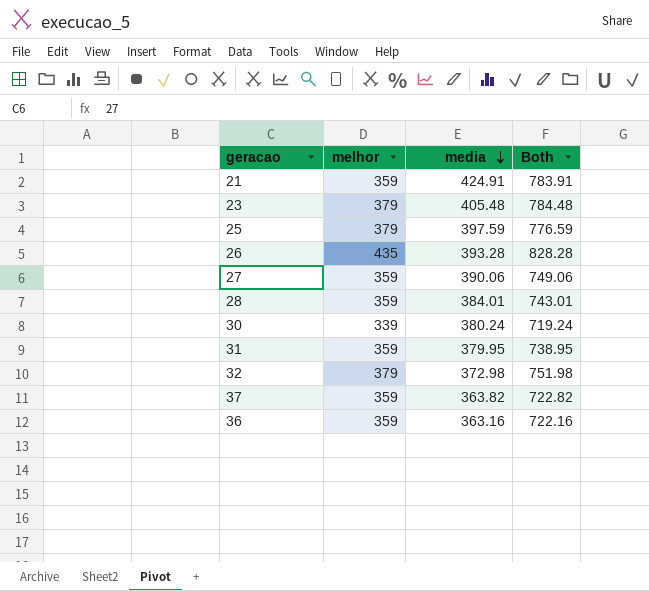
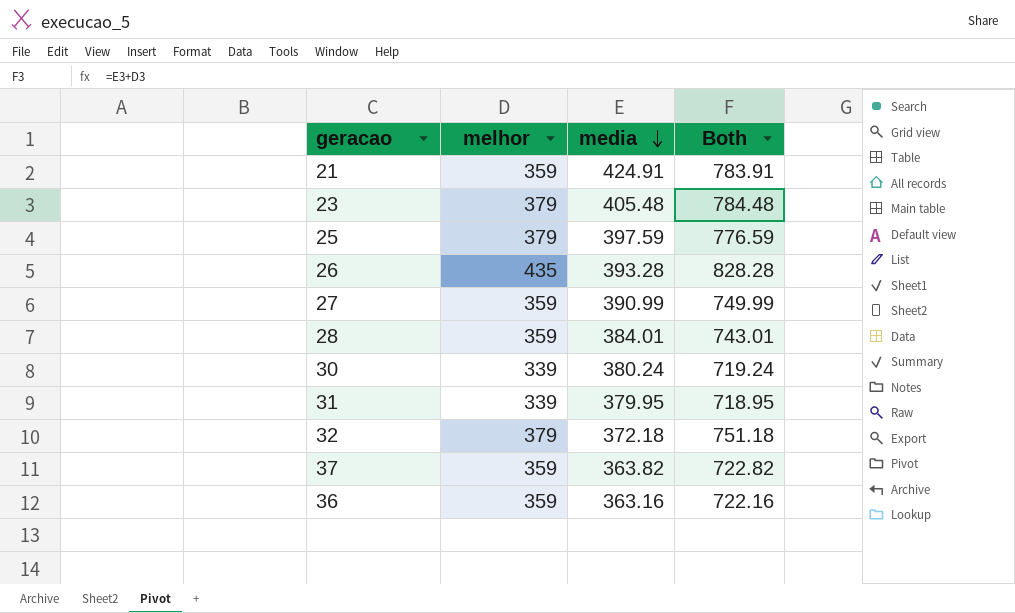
27 | media: 390.06 -> 390.99
27 | Both: 749.06 -> 749.99
31 | melhor: 359 -> 339
31 | Both: 738.95 -> 718.95
32 | media: 372.98 -> 372.18
32 | Both: 751.98 -> 751.18

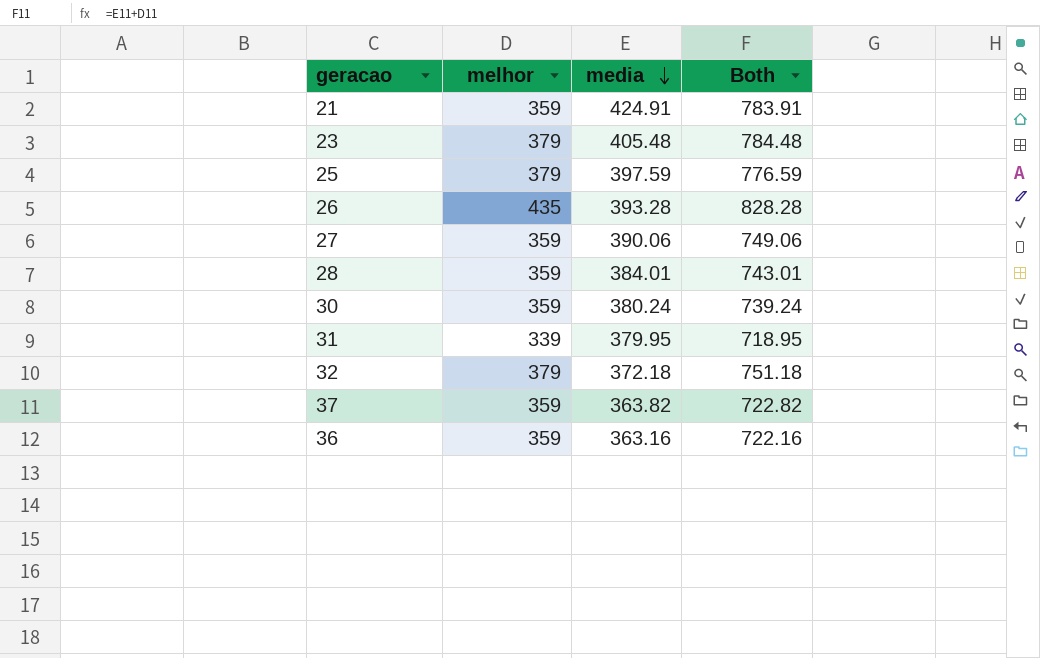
27 | media: 390.99 -> 390.06
27 | Both: 749.99 -> 749.06
30 | melhor: 339 -> 359
30 | Both: 719.24 -> 739.24

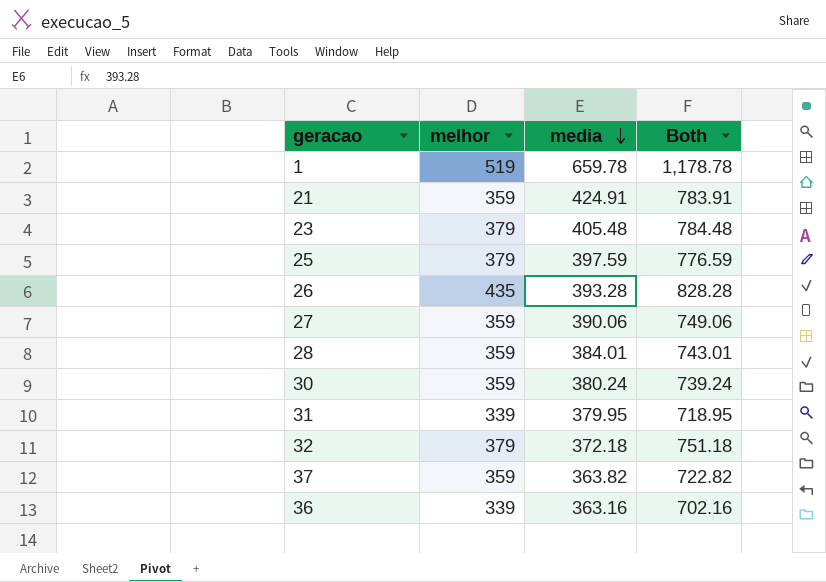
row 1: none -> 519 | 659.78 | 1,178.78
36 | melhor: 359 -> 339
36 | Both: 722.16 -> 702.16

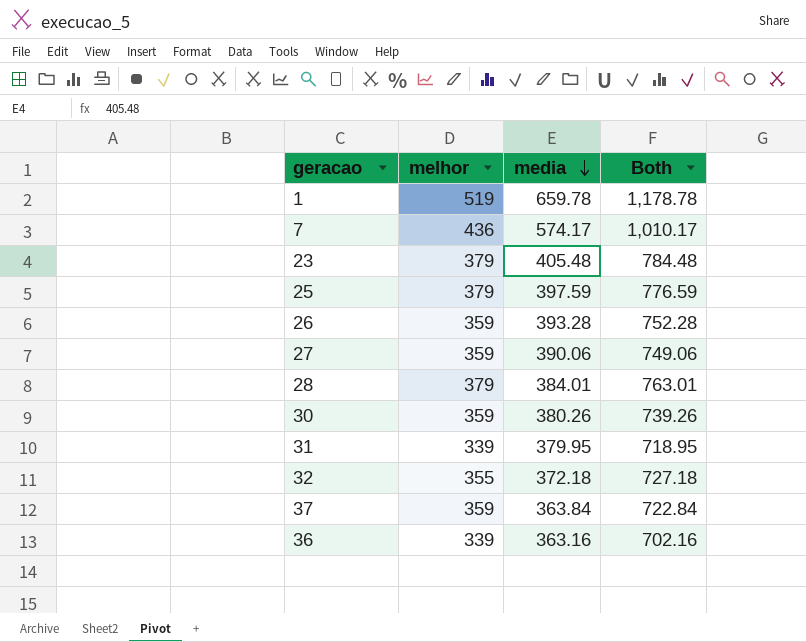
row 21: 359 | 424.91 | 783.91 -> none
row 7: none -> 436 | 574.17 | 1,010.17
26 | melhor: 435 -> 359
26 | Both: 828.28 -> 752.28
28 | melhor: 359 -> 379
28 | Both: 743.01 -> 763.01
30 | media: 380.24 -> 380.26
30 | Both: 739.24 -> 739.26
32 | melhor: 379 -> 355
32 | Both: 751.18 -> 727.18
37 | media: 363.82 -> 363.84
37 | Both: 722.82 -> 722.84

